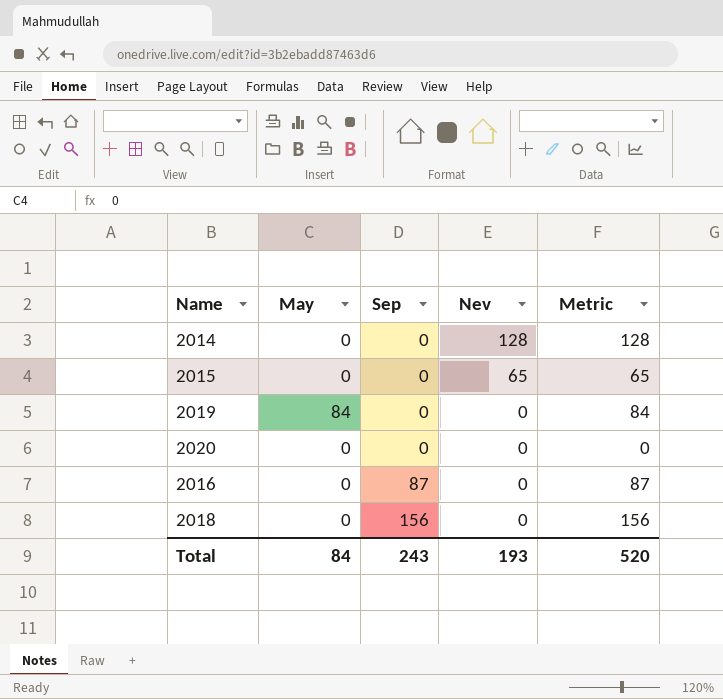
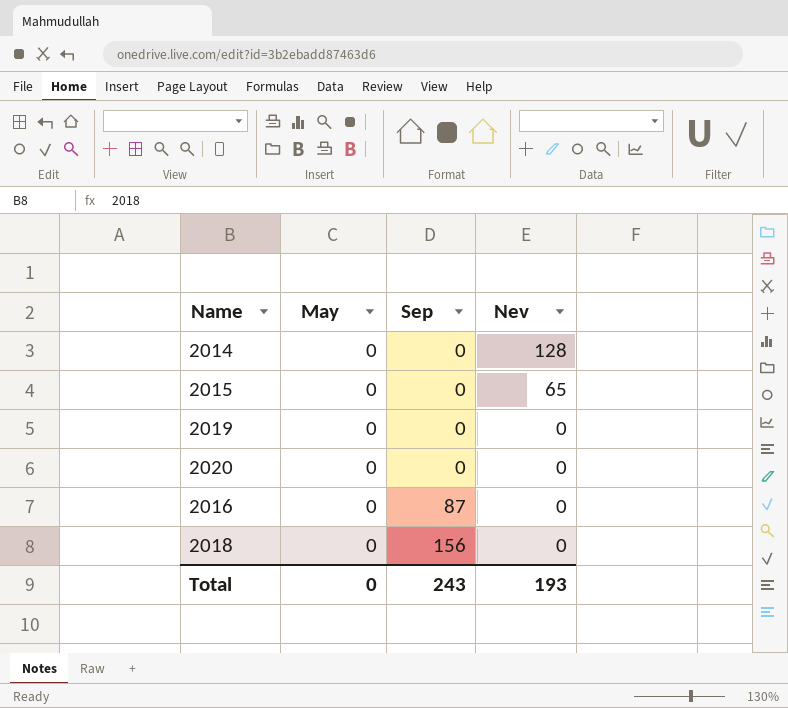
column Metric | formula: [May] + [Sep] + [Nev] -> none
2019 | May: 84 -> 0
Total | May: 84 -> 0

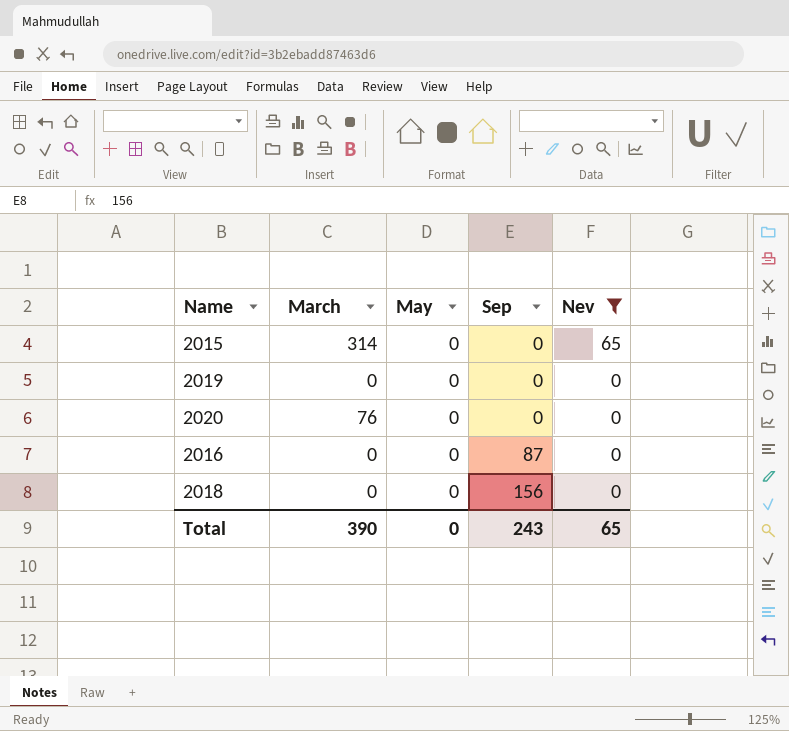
filter: none -> Nev != 128
column March | position: none -> 2
Total | Nev: 193 -> 65

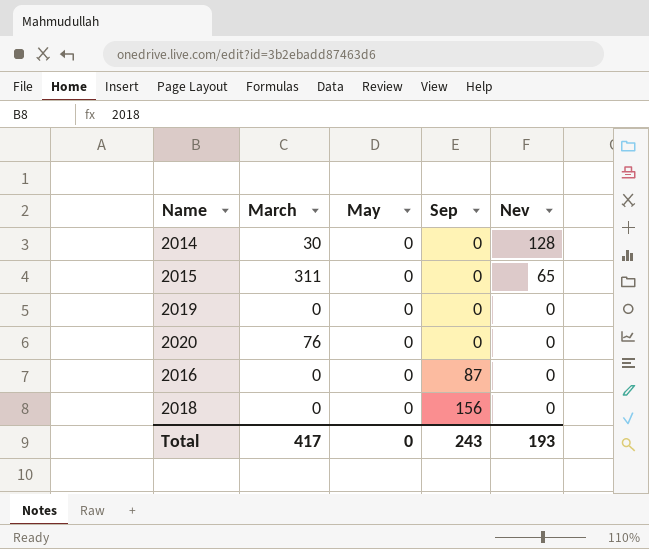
filter: Nev != 128 -> none
2015 | March: 314 -> 311
Total | March: 390 -> 417
Total | Nev: 65 -> 193

